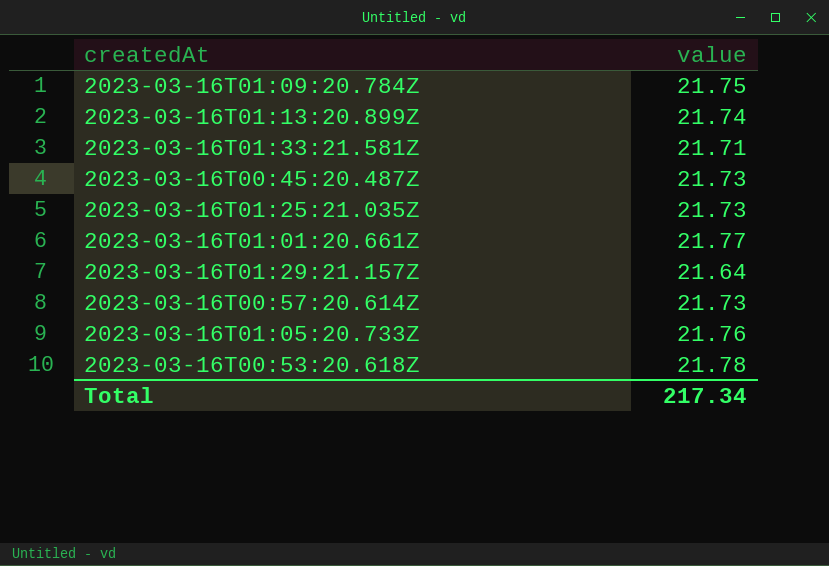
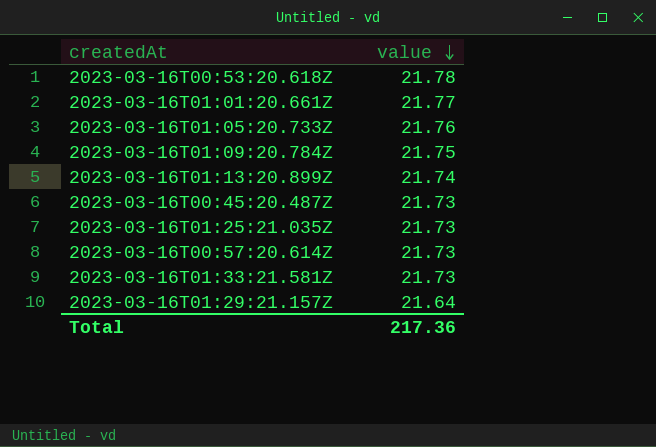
row order: none -> value descending
2023-03-16T01:33:21.581Z | value: 21.71 -> 21.73
Total | value: 217.34 -> 217.36

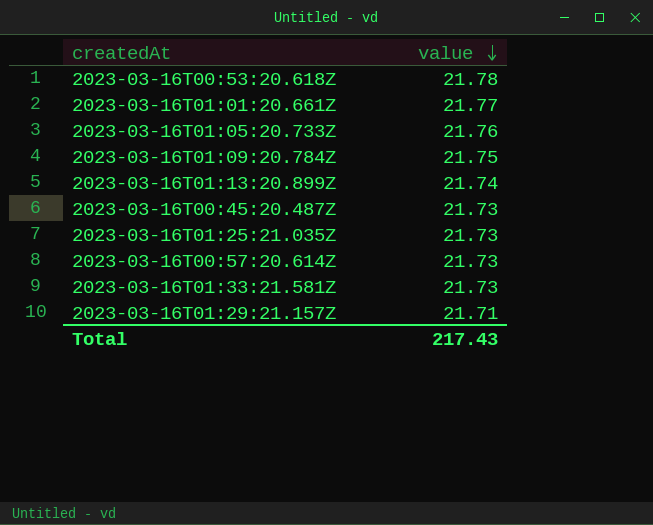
2023-03-16T01:29:21.157Z | value: 21.64 -> 21.71
Total | value: 217.36 -> 217.43

